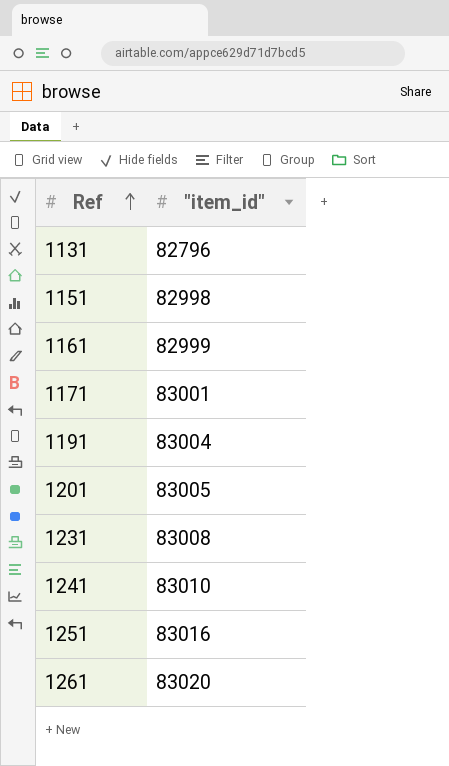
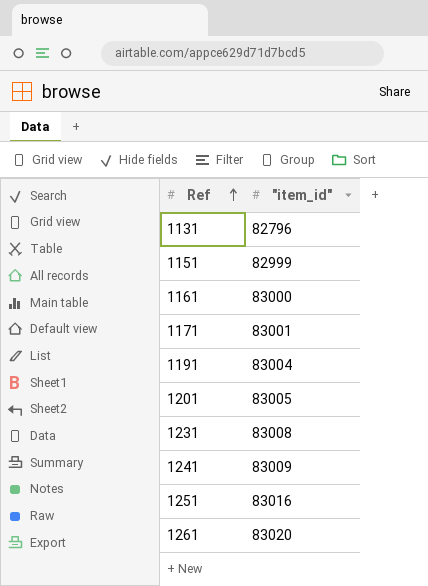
1151 | "item_id": 82998 -> 82999
1161 | "item_id": 82999 -> 83000
1241 | "item_id": 83010 -> 83009

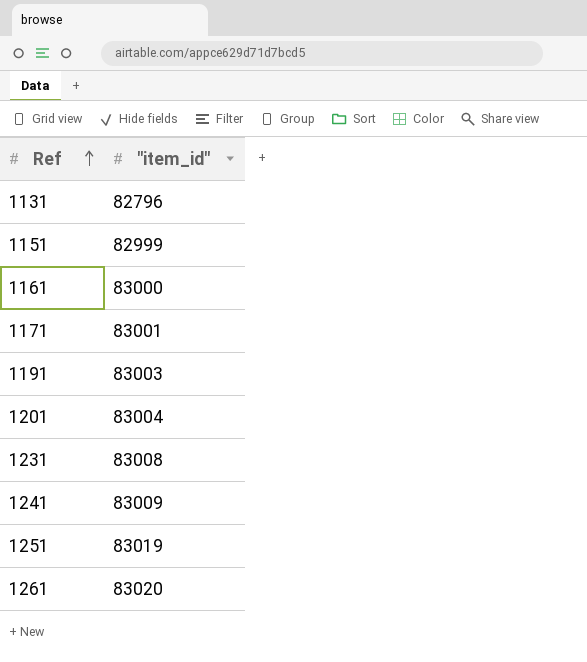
1191 | "item_id": 83004 -> 83003
1201 | "item_id": 83005 -> 83004
1251 | "item_id": 83016 -> 83019

